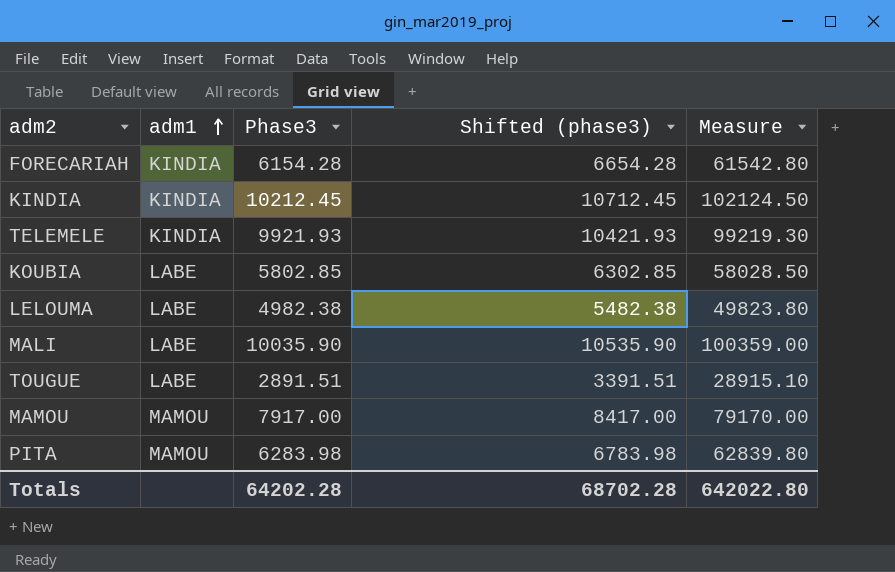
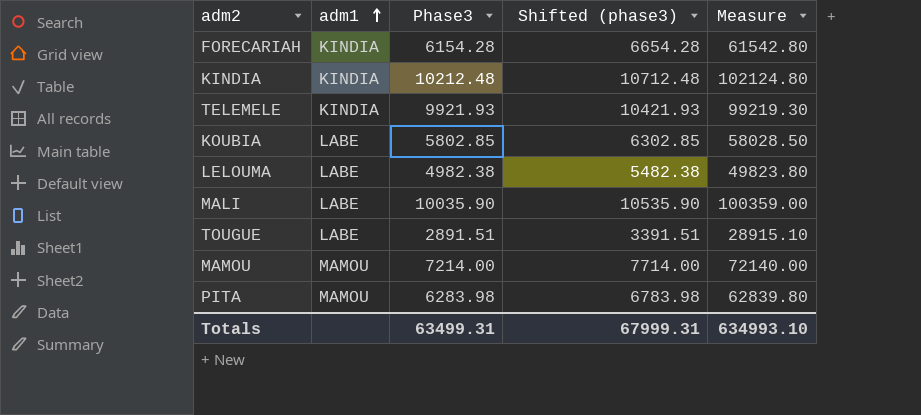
KINDIA | Phase3: 10212.45 -> 10212.48
KINDIA | Shifted (phase3): 10712.45 -> 10712.48
KINDIA | Measure: 102124.50 -> 102124.80
MAMOU | Phase3: 7917.00 -> 7214.00
MAMOU | Shifted (phase3): 8417.00 -> 7714.00
MAMOU | Measure: 79170.00 -> 72140.00
Totals | Phase3: 64202.28 -> 63499.31
Totals | Shifted (phase3): 68702.28 -> 67999.31
Totals | Measure: 642022.80 -> 634993.10

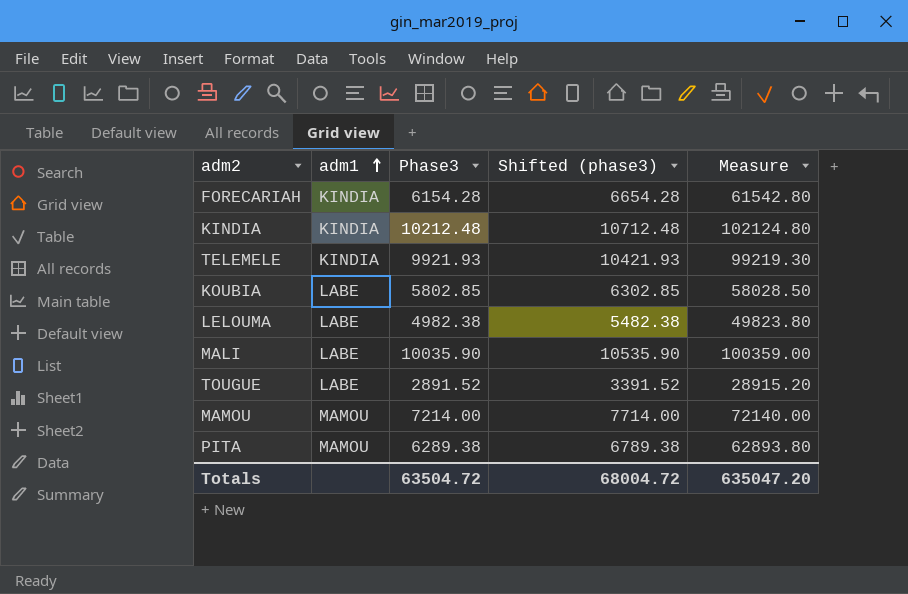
TOUGUE | Phase3: 2891.51 -> 2891.52
TOUGUE | Shifted (phase3): 3391.51 -> 3391.52
TOUGUE | Measure: 28915.10 -> 28915.20
PITA | Phase3: 6283.98 -> 6289.38
PITA | Shifted (phase3): 6783.98 -> 6789.38
PITA | Measure: 62839.80 -> 62893.80
Totals | Phase3: 63499.31 -> 63504.72
Totals | Shifted (phase3): 67999.31 -> 68004.72
Totals | Measure: 634993.10 -> 635047.20

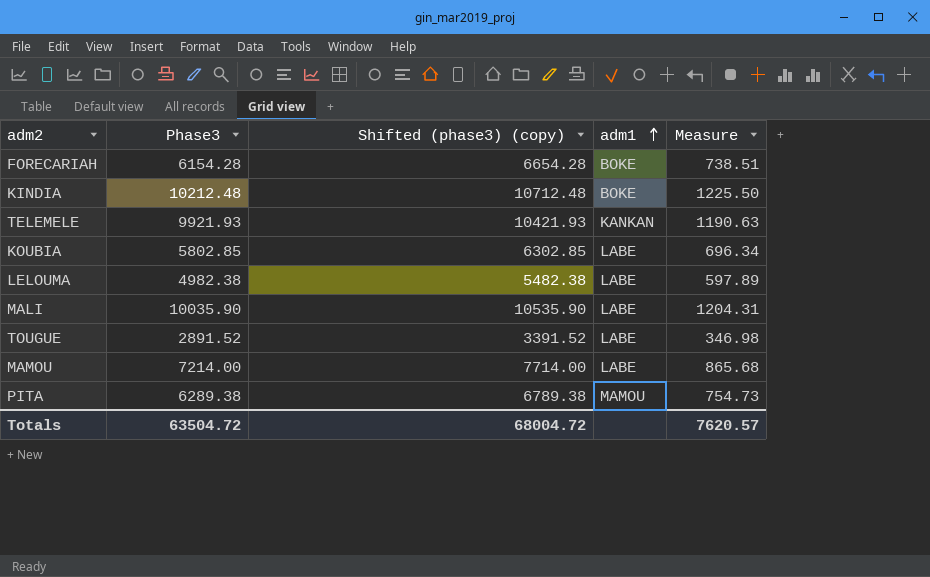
column name: Shifted (phase3) -> Shifted (phase3) (copy)
column adm1 | position: 2 -> 4
column Measure | formula: [Phase3] * 10 -> [Phase3] * 0.12
FORECARIAH | adm1: KINDIA -> BOKE
KINDIA | adm1: KINDIA -> BOKE
TELEMELE | adm1: KINDIA -> KANKAN
MAMOU | adm1: MAMOU -> LABE
Totals | Measure: 635047.20 -> 7620.57

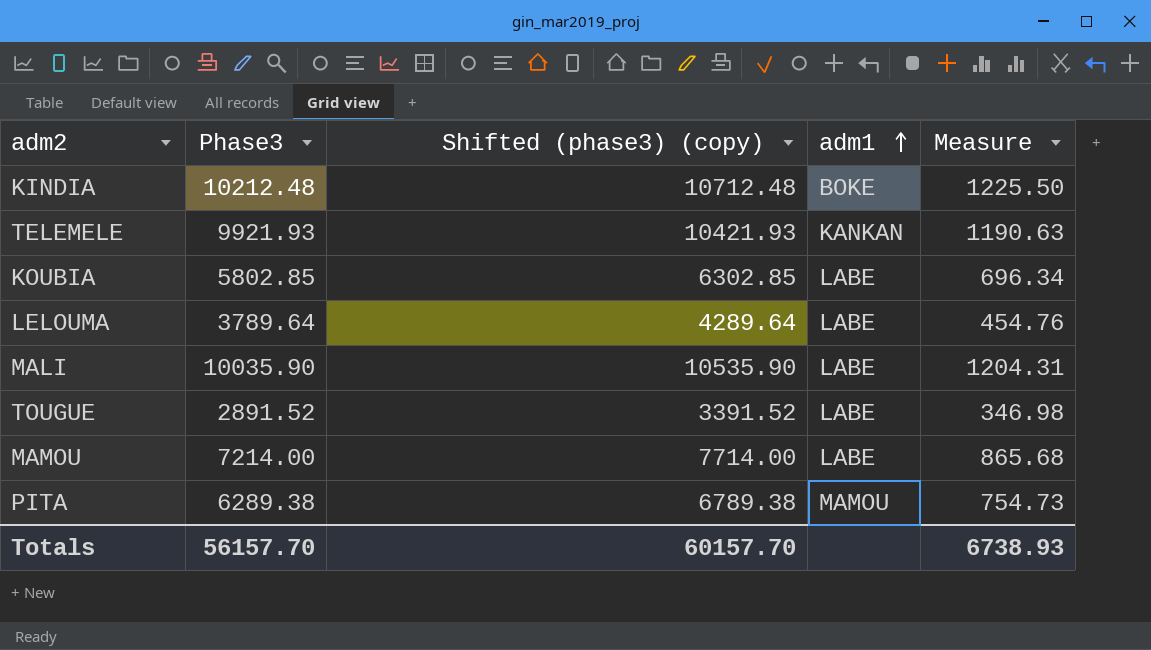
row FORECARIAH: 6154.28 | 6654.28 | BOKE | 738.51 -> none
LELOUMA | Phase3: 4982.38 -> 3789.64
LELOUMA | Shifted (phase3) (copy): 5482.38 -> 4289.64
LELOUMA | Measure: 597.89 -> 454.76
Totals | Phase3: 63504.72 -> 56157.70
Totals | Shifted (phase3) (copy): 68004.72 -> 60157.70
Totals | Measure: 7620.57 -> 6738.93

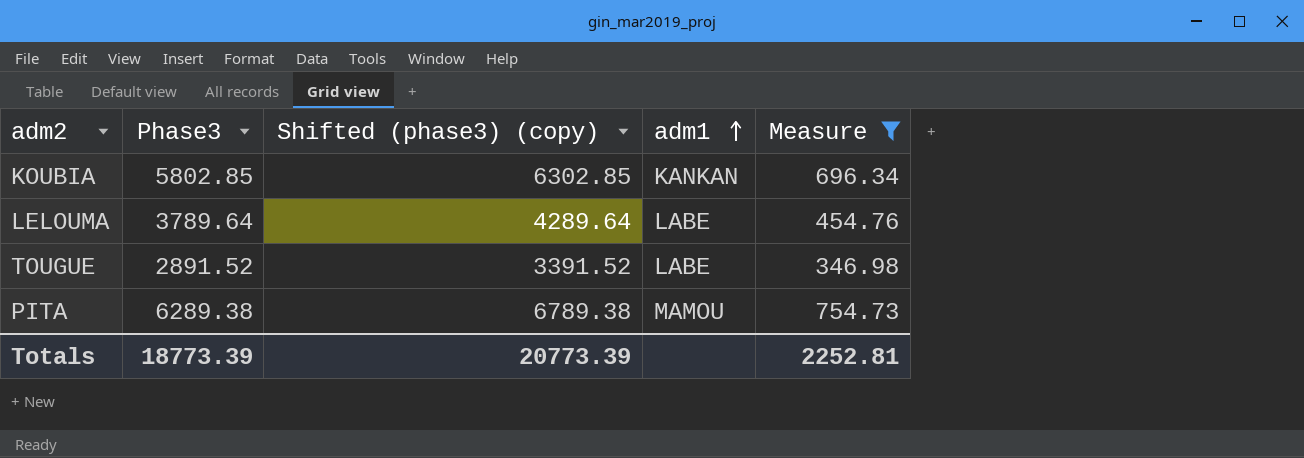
filter: none -> Measure <= 754.73
KOUBIA | adm1: LABE -> KANKAN
Totals | Phase3: 56157.70 -> 18773.39
Totals | Shifted (phase3) (copy): 60157.70 -> 20773.39
Totals | Measure: 6738.93 -> 2252.81

